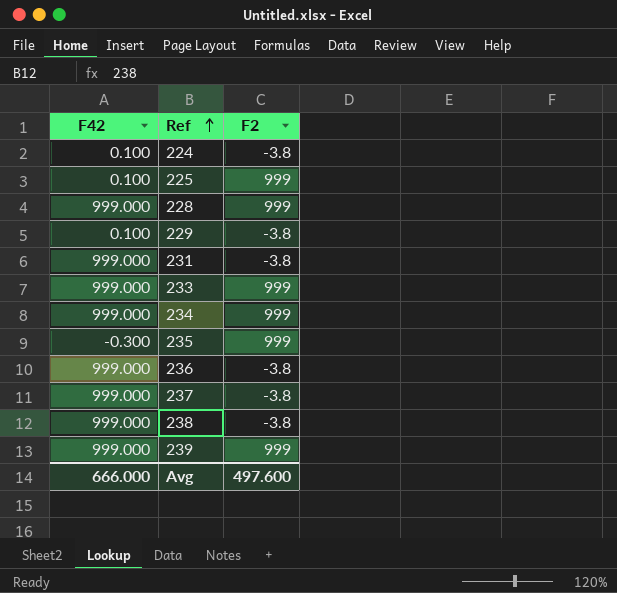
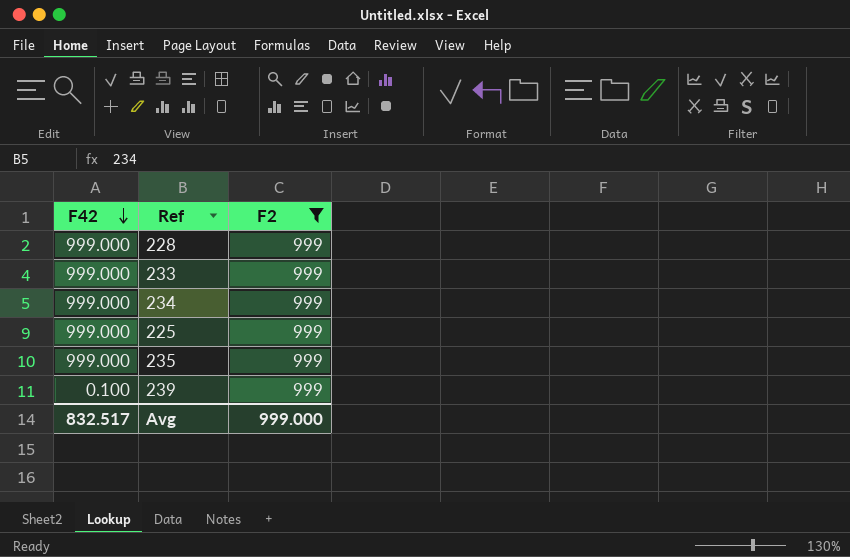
filter: none -> F2 = 999
row order: Ref ascending -> F42 descending
225 | F42: 0.100 -> 999.000
235 | F42: -0.300 -> 999.000
239 | F42: 999.000 -> 0.100
Avg | F42: 666.000 -> 832.517
Avg | F2: 497.600 -> 999.000

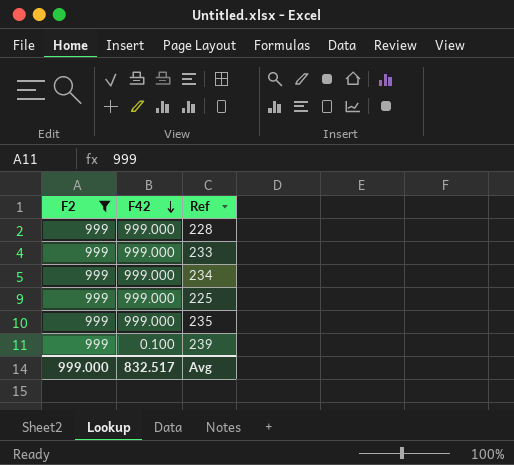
column F2 | position: 3 -> 1

